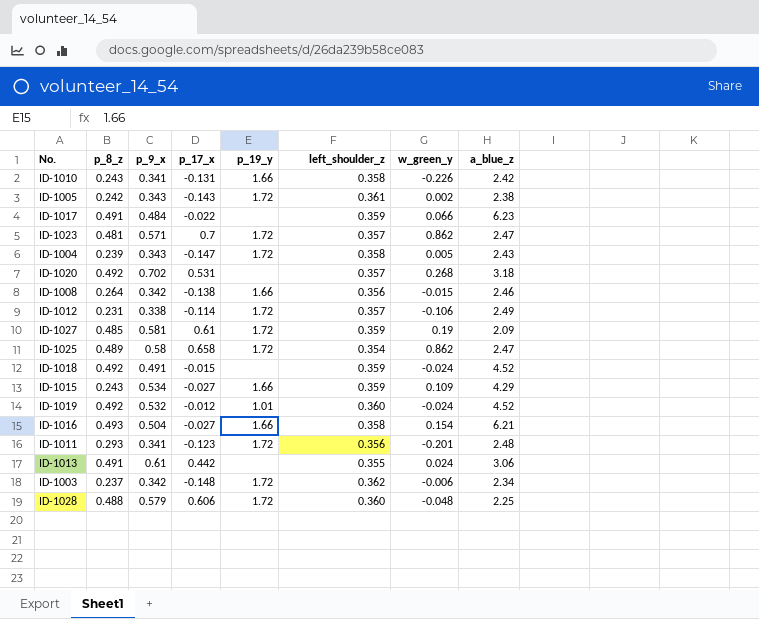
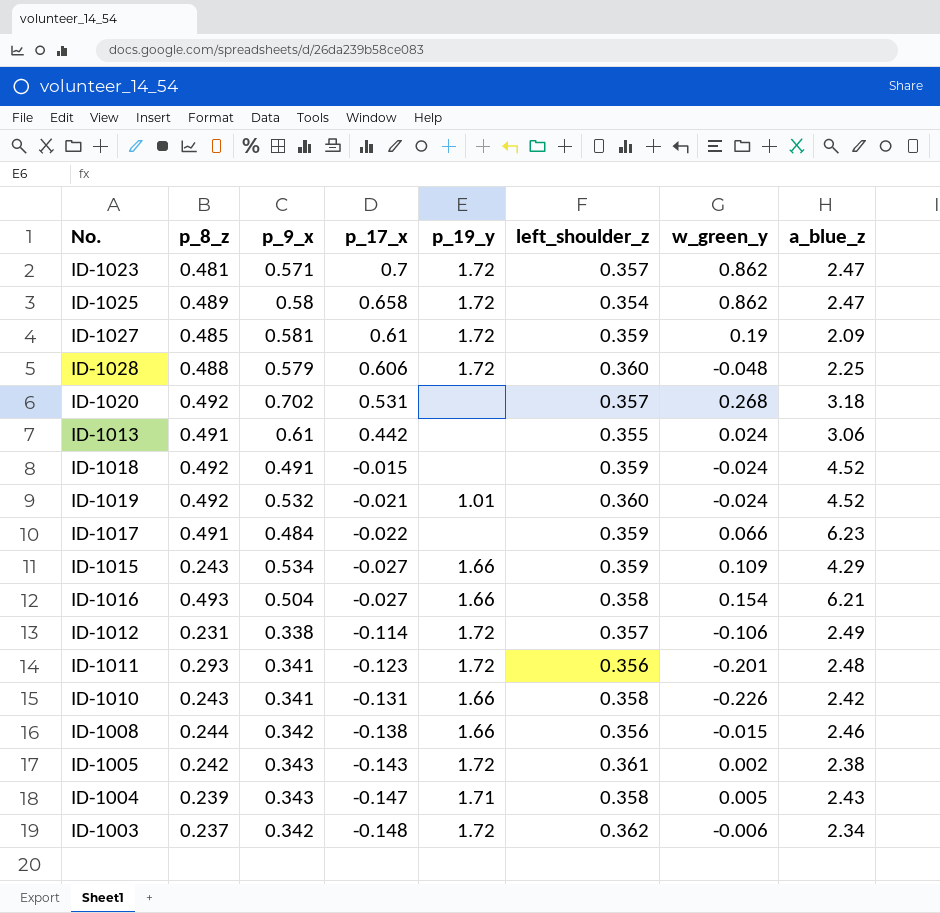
row order: none -> p_17_x descending
ID-1019 | p_17_x: -0.012 -> -0.021
ID-1008 | p_8_z: 0.264 -> 0.244
ID-1004 | p_19_y: 1.72 -> 1.71

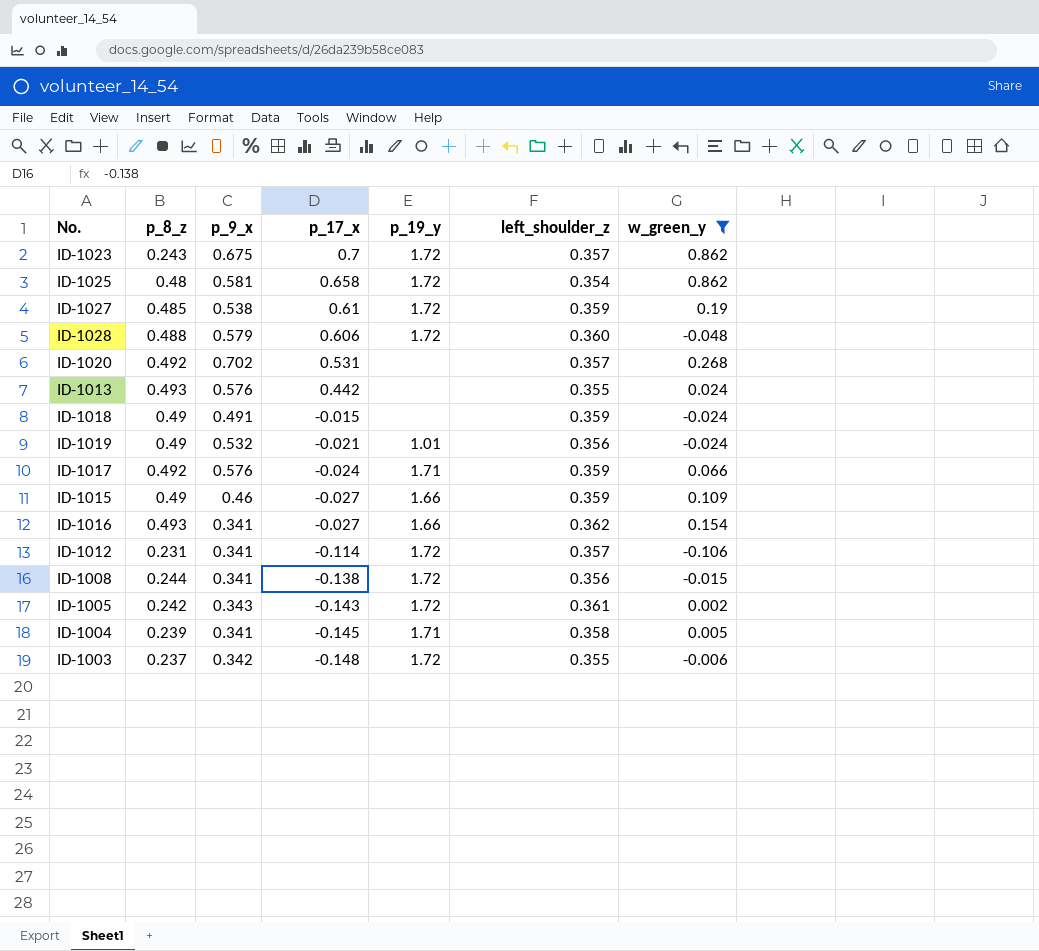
filter: none -> w_green_y >= -0.106
column a_blue_z | position: 8 -> none
ID-1023 | p_8_z: 0.481 -> 0.243
ID-1023 | p_9_x: 0.571 -> 0.675
ID-1025 | p_8_z: 0.489 -> 0.48
ID-1025 | p_9_x: 0.58 -> 0.581
ID-1027 | p_9_x: 0.581 -> 0.538
ID-1013 | p_8_z: 0.491 -> 0.493
ID-1013 | p_9_x: 0.61 -> 0.576
ID-1018 | p_8_z: 0.492 -> 0.49
ID-1019 | p_8_z: 0.492 -> 0.49
ID-1019 | left_shoulder_z: 0.360 -> 0.356
ID-1017 | p_8_z: 0.491 -> 0.492
ID-1017 | p_9_x: 0.484 -> 0.576
ID-1017 | p_17_x: -0.022 -> -0.024
ID-1017 | p_19_y: none -> 1.71
ID-1015 | p_8_z: 0.243 -> 0.49
ID-1015 | p_9_x: 0.534 -> 0.46
ID-1016 | p_9_x: 0.504 -> 0.341
ID-1016 | left_shoulder_z: 0.358 -> 0.362
ID-1012 | p_9_x: 0.338 -> 0.341
ID-1008 | p_9_x: 0.342 -> 0.341
ID-1008 | p_19_y: 1.66 -> 1.72
ID-1004 | p_9_x: 0.343 -> 0.341
ID-1004 | p_17_x: -0.147 -> -0.145
ID-1003 | left_shoulder_z: 0.362 -> 0.355

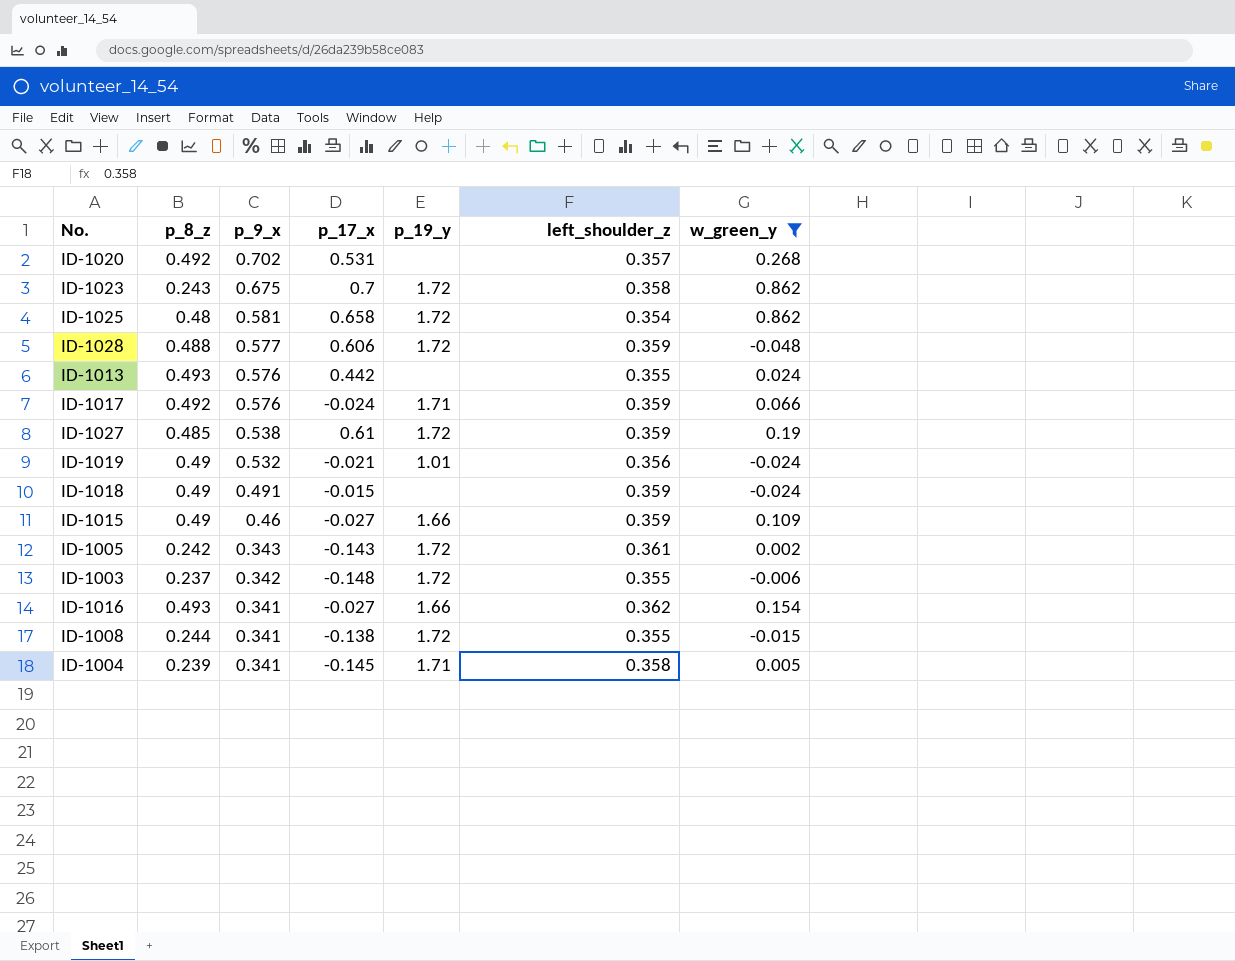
row order: p_17_x descending -> p_9_x descending
row ID-1012: 0.231 | 0.341 | -0.114 | 1.72 | 0.357 | -0.106 -> none
ID-1023 | left_shoulder_z: 0.357 -> 0.358
ID-1028 | p_9_x: 0.579 -> 0.577
ID-1028 | left_shoulder_z: 0.360 -> 0.359
ID-1008 | left_shoulder_z: 0.356 -> 0.355

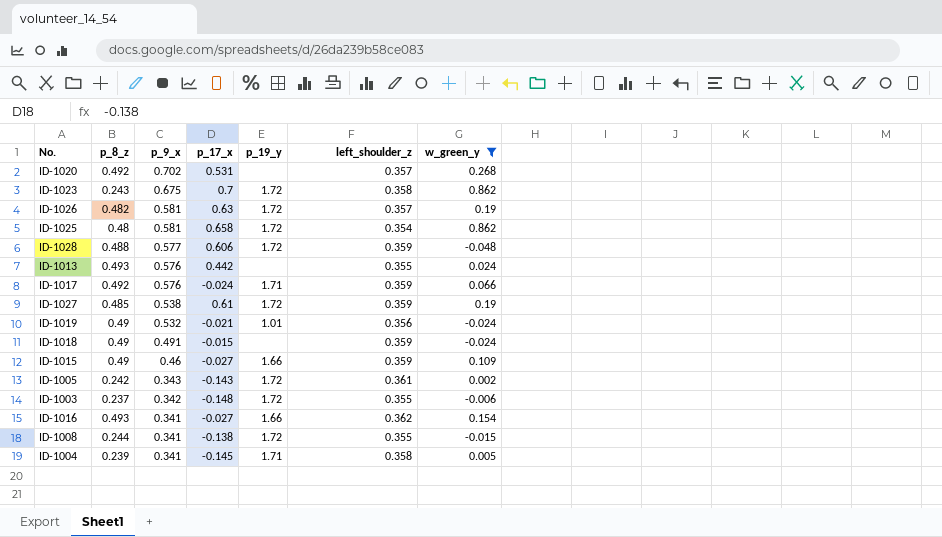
row ID-1026: none -> 0.482 | 0.581 | 0.63 | 1.72 | 0.357 | 0.19

